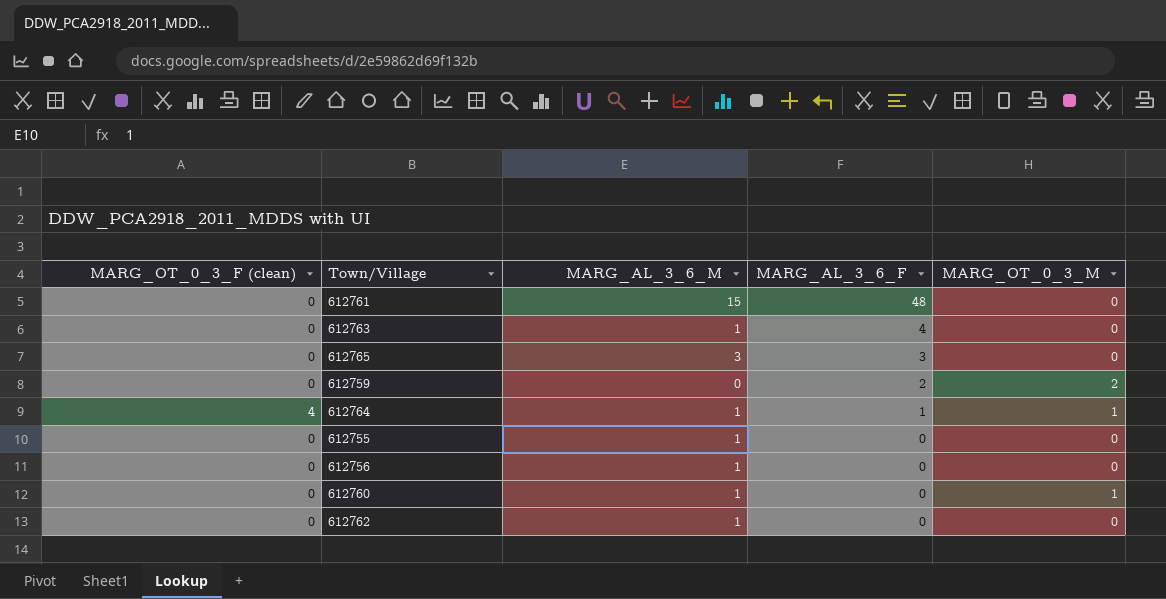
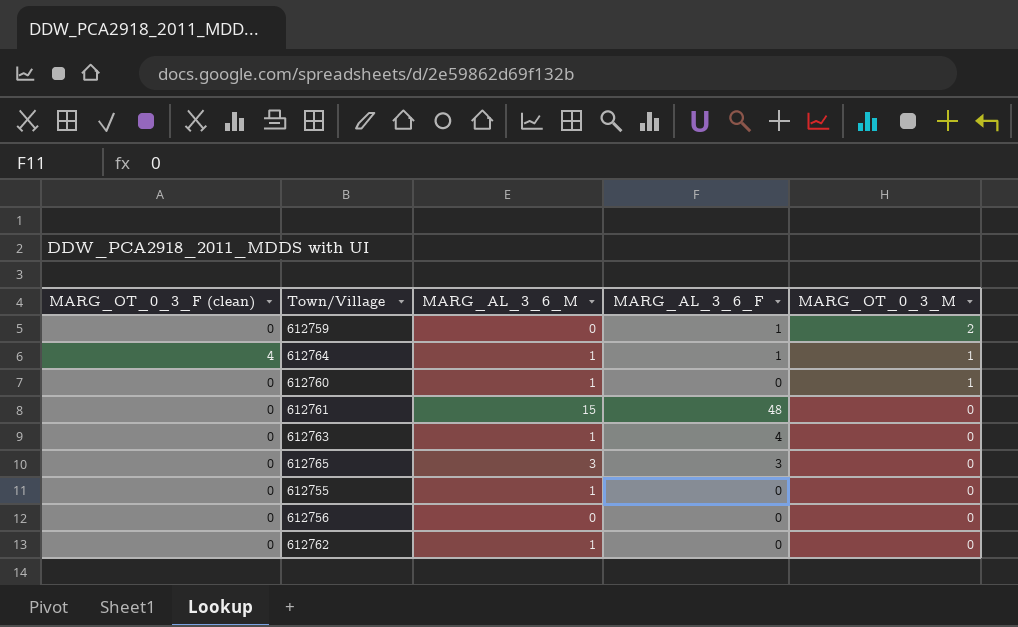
row order: MARG_AL_3_6_F descending -> MARG_OT_0_3_M descending
612759 | MARG_AL_3_6_F: 2 -> 1
612756 | MARG_AL_3_6_M: 1 -> 0

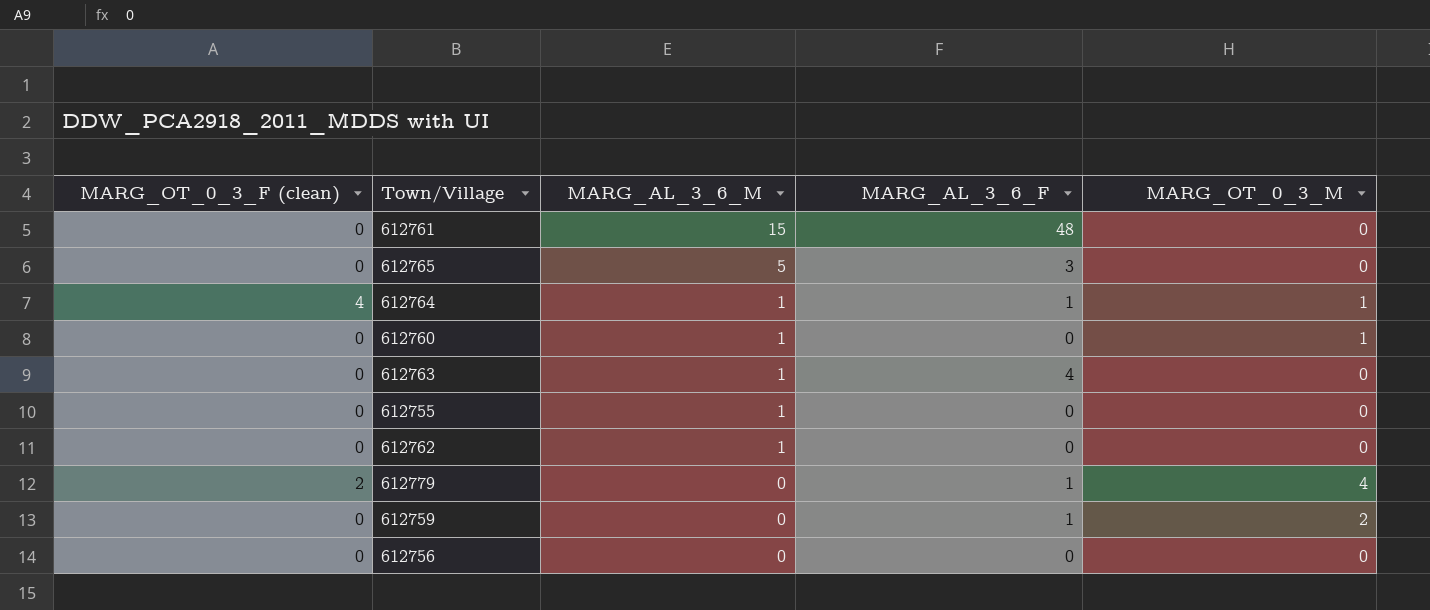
row order: MARG_OT_0_3_M descending -> MARG_AL_3_6_M descending
612765 | MARG_AL_3_6_M: 3 -> 5
row 612779: none -> 2 | 0 | 1 | 4

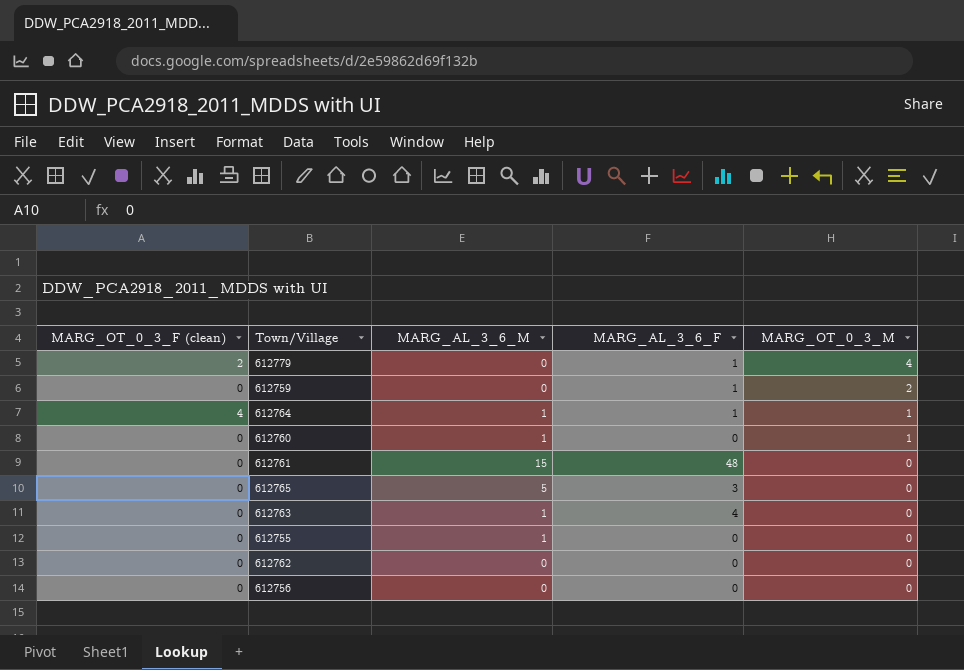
row order: MARG_AL_3_6_M descending -> MARG_OT_0_3_M descending
612762 | MARG_AL_3_6_M: 1 -> 0

